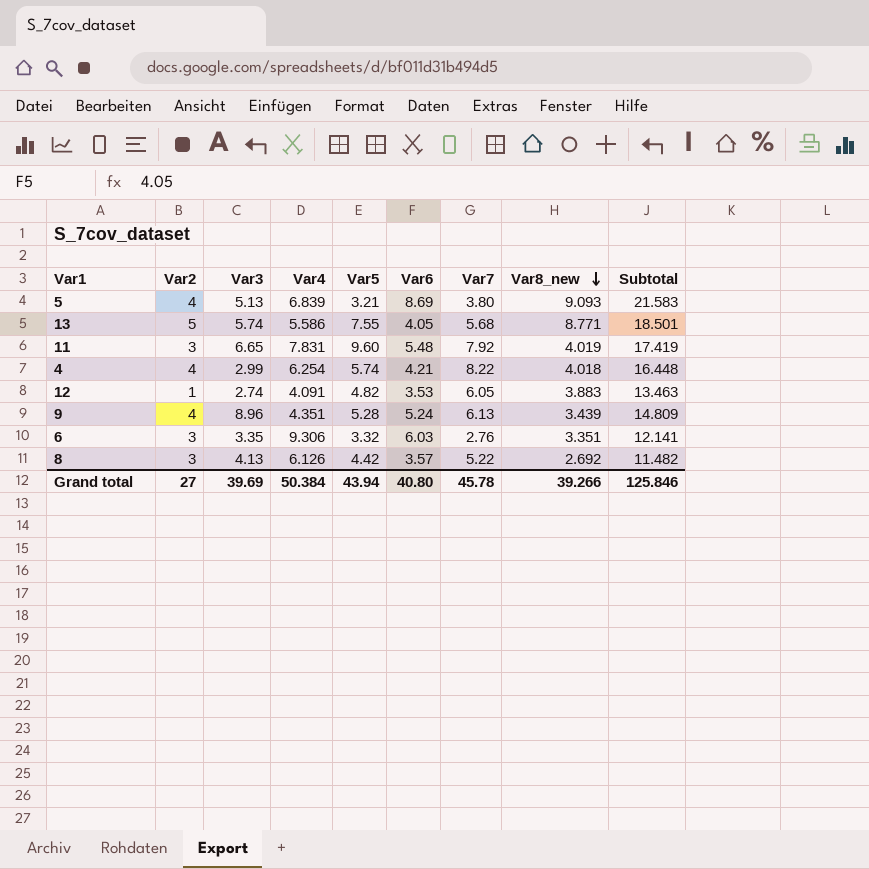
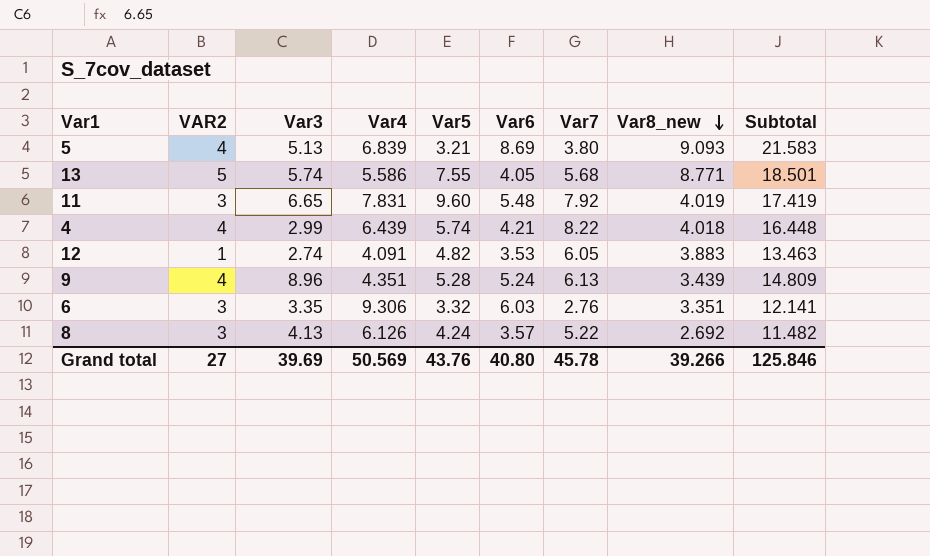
column name: Var2 -> VAR2
4 | Var4: 6.254 -> 6.439
8 | Var5: 4.42 -> 4.24
Grand total | Var4: 50.384 -> 50.569
Grand total | Var5: 43.94 -> 43.76

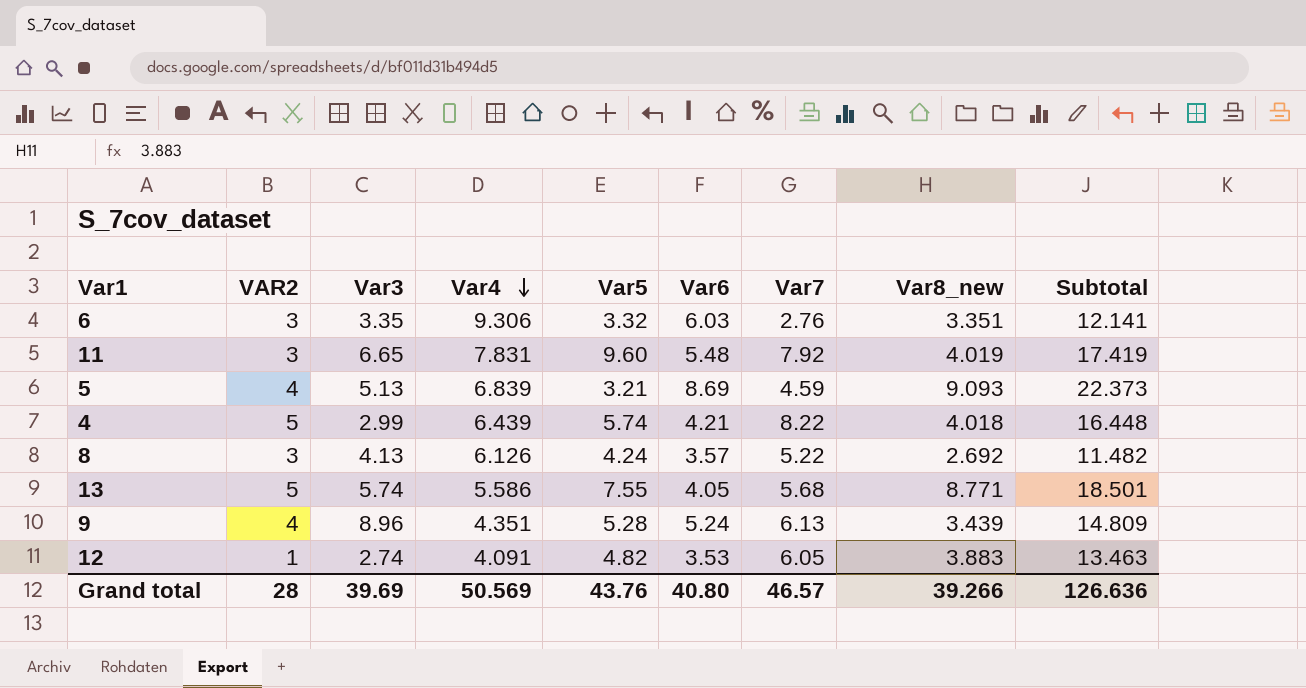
row order: Var8_new descending -> Var4 descending
5 | Var7: 3.80 -> 4.59
5 | Subtotal: 21.583 -> 22.373
4 | VAR2: 4 -> 5
Grand total | VAR2: 27 -> 28
Grand total | Var7: 45.78 -> 46.57
Grand total | Subtotal: 125.846 -> 126.636

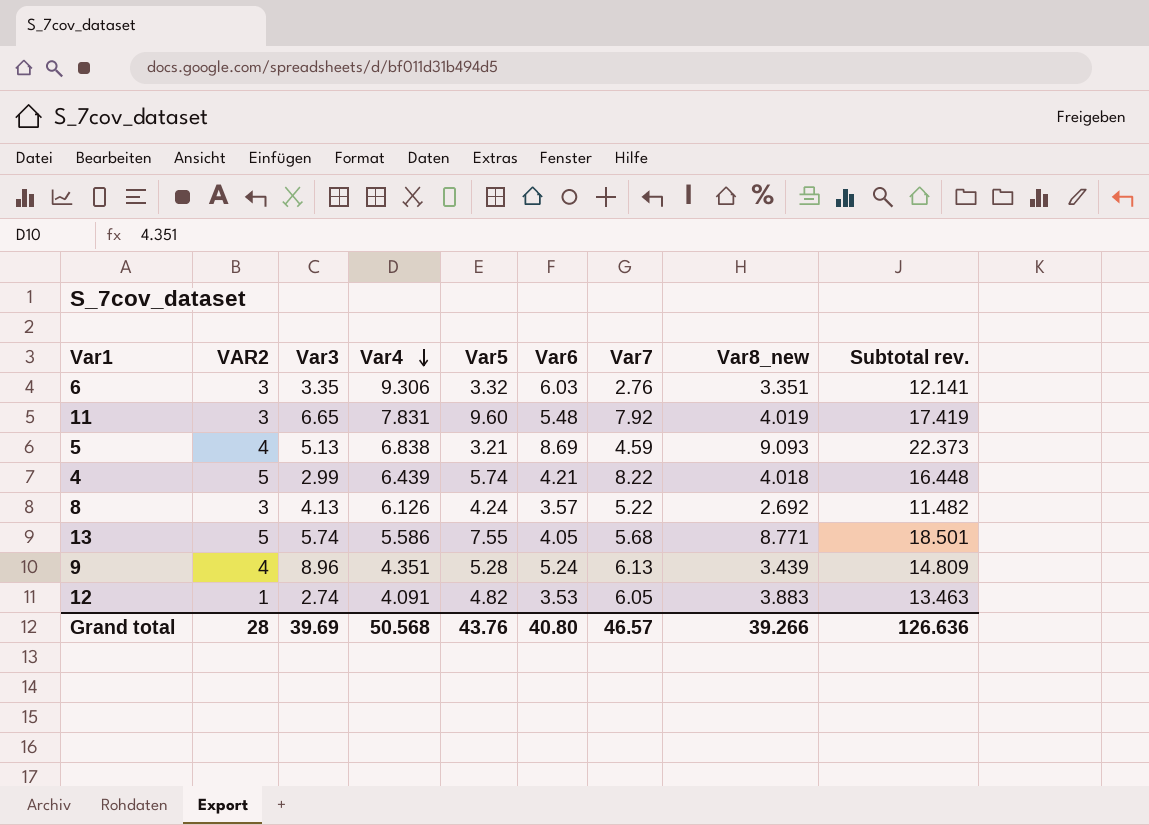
column name: Subtotal -> Subtotal rev.
5 | Var4: 6.839 -> 6.838
Grand total | Var4: 50.569 -> 50.568

